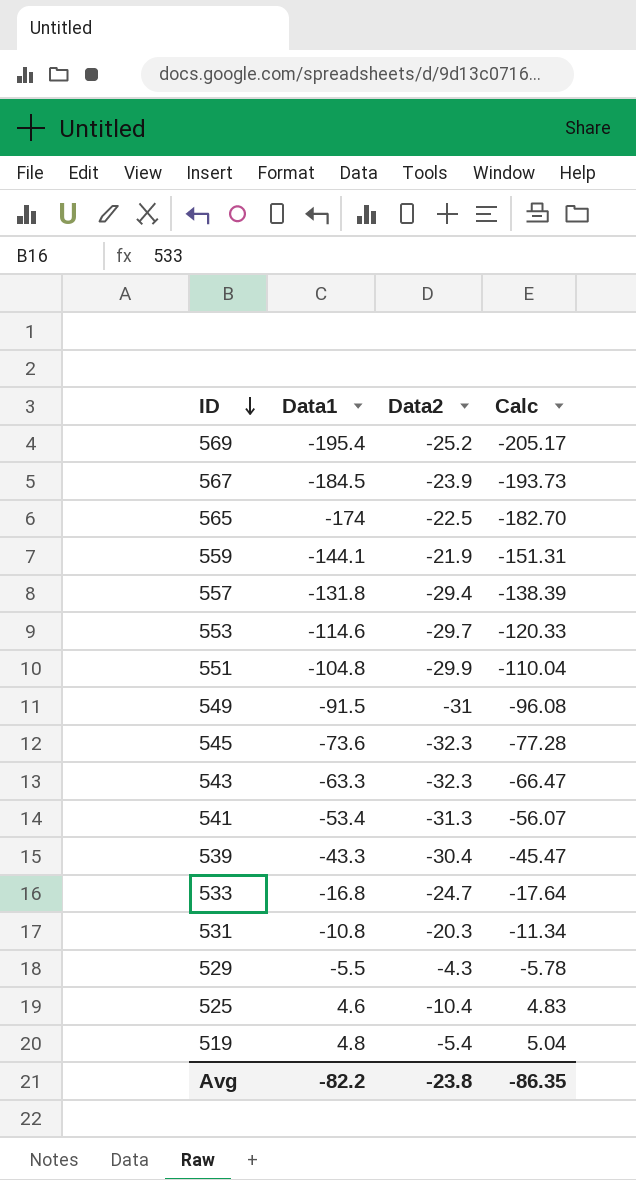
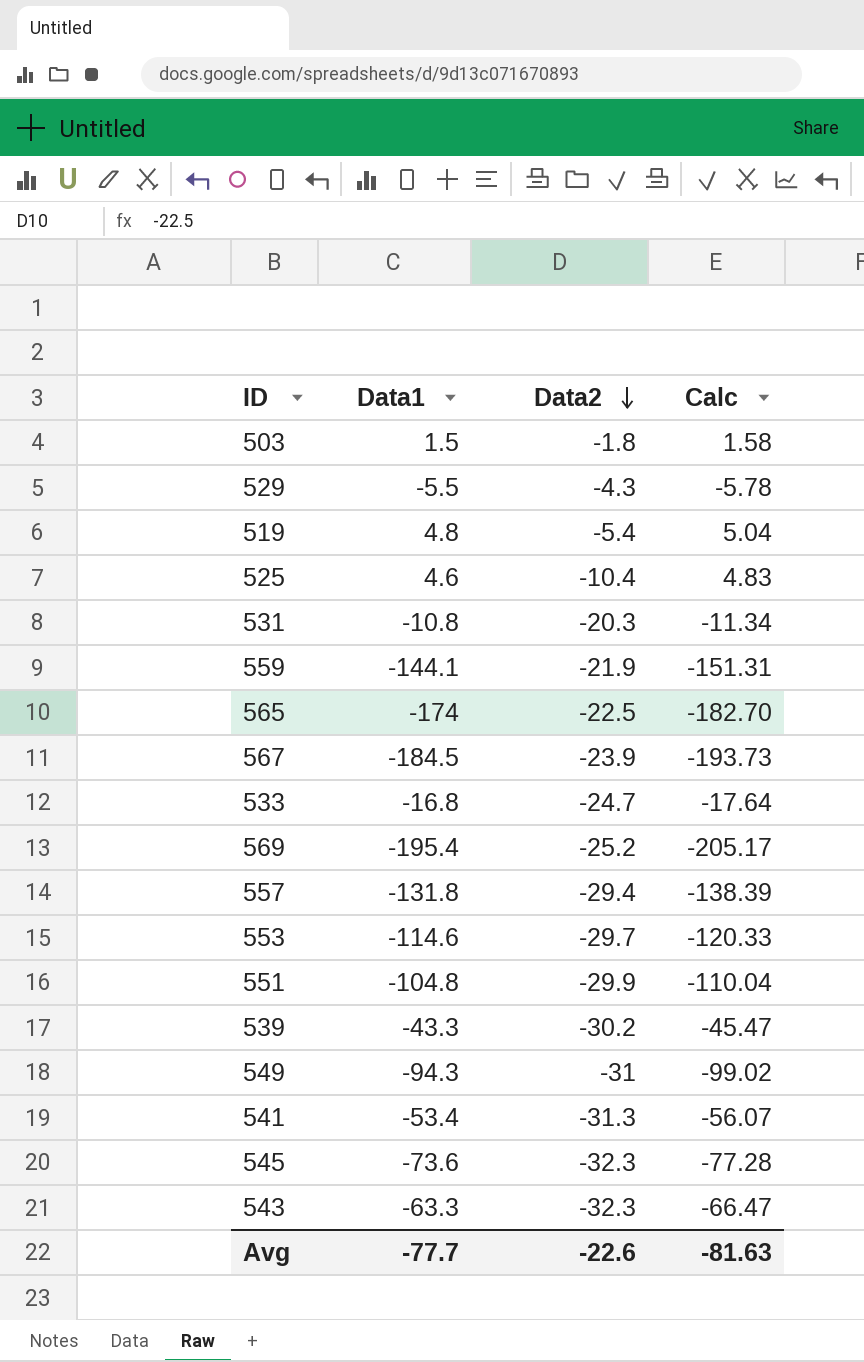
row order: ID descending -> Data2 descending
row 503: none -> 1.5 | -1.8 | 1.58
539 | Data2: -30.4 -> -30.2
549 | Data1: -91.5 -> -94.3
549 | Calc: -96.08 -> -99.02
Avg | Data1: -82.2 -> -77.7
Avg | Data2: -23.8 -> -22.6
Avg | Calc: -86.35 -> -81.63

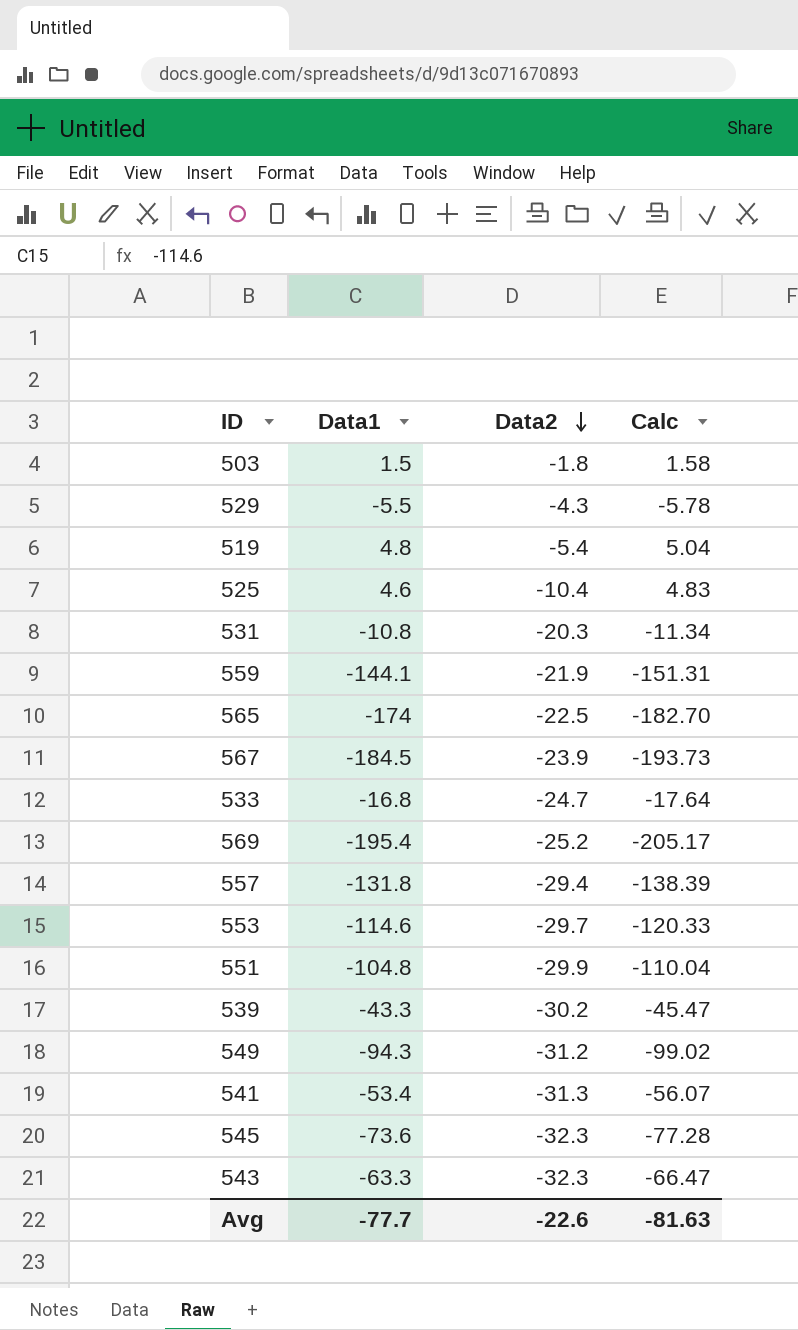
549 | Data2: -31 -> -31.2

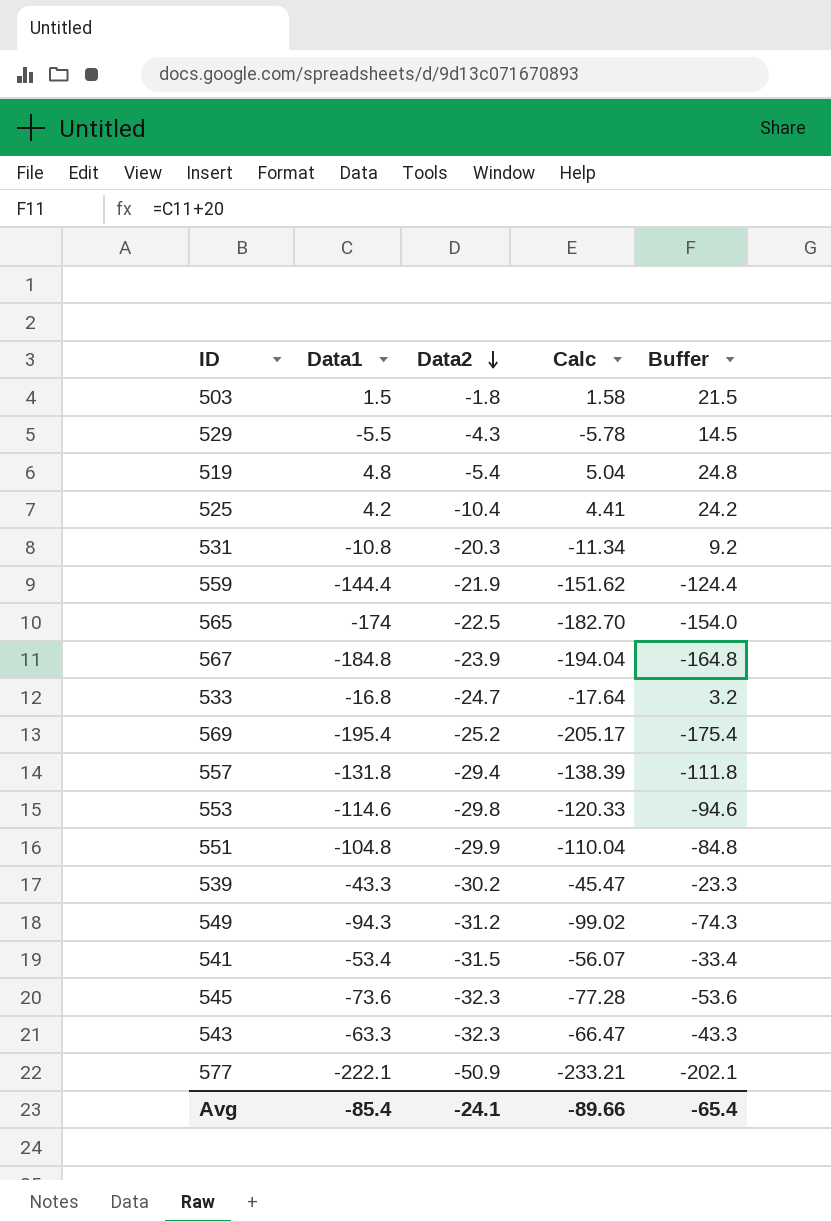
column Buffer | formula: none -> [Data1] + 20
525 | Data1: 4.6 -> 4.2
525 | Calc: 4.83 -> 4.41
559 | Data1: -144.1 -> -144.4
559 | Calc: -151.31 -> -151.62
567 | Data1: -184.5 -> -184.8
567 | Calc: -193.73 -> -194.04
553 | Data2: -29.7 -> -29.8
541 | Data2: -31.3 -> -31.5
row 577: none -> -222.1 | -50.9 | -233.21 | -202.1
Avg | Data1: -77.7 -> -85.4
Avg | Data2: -22.6 -> -24.1
Avg | Calc: -81.63 -> -89.66

